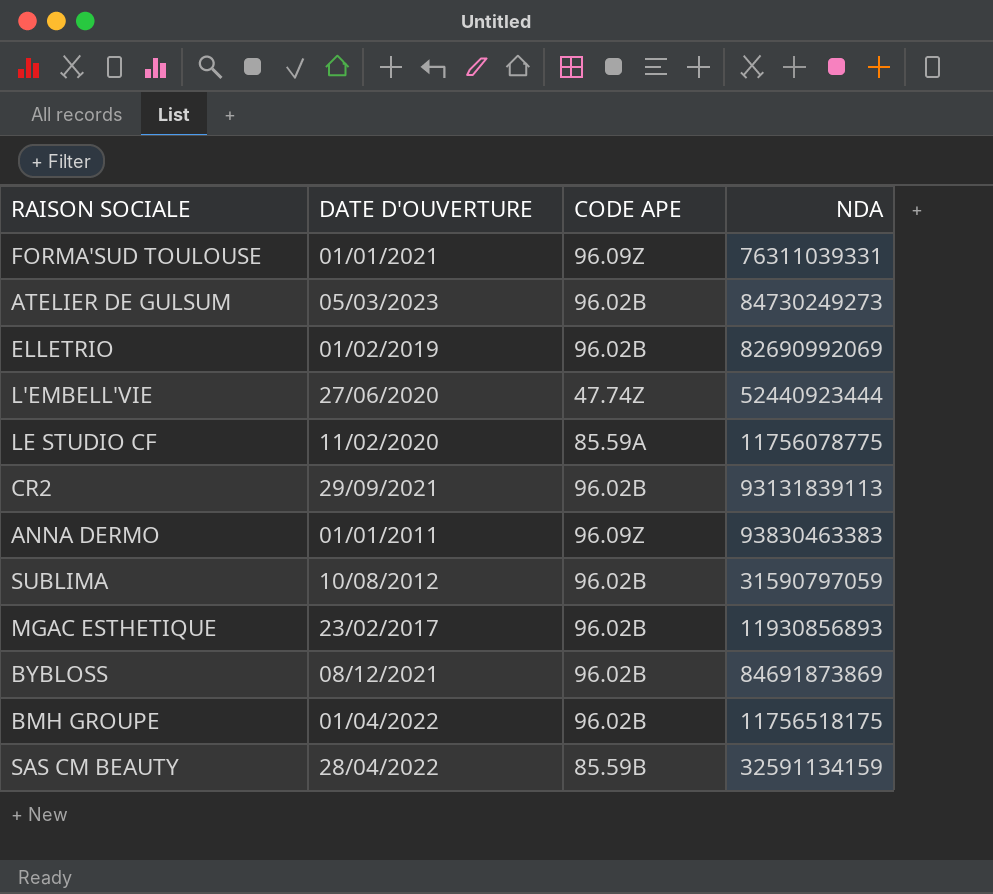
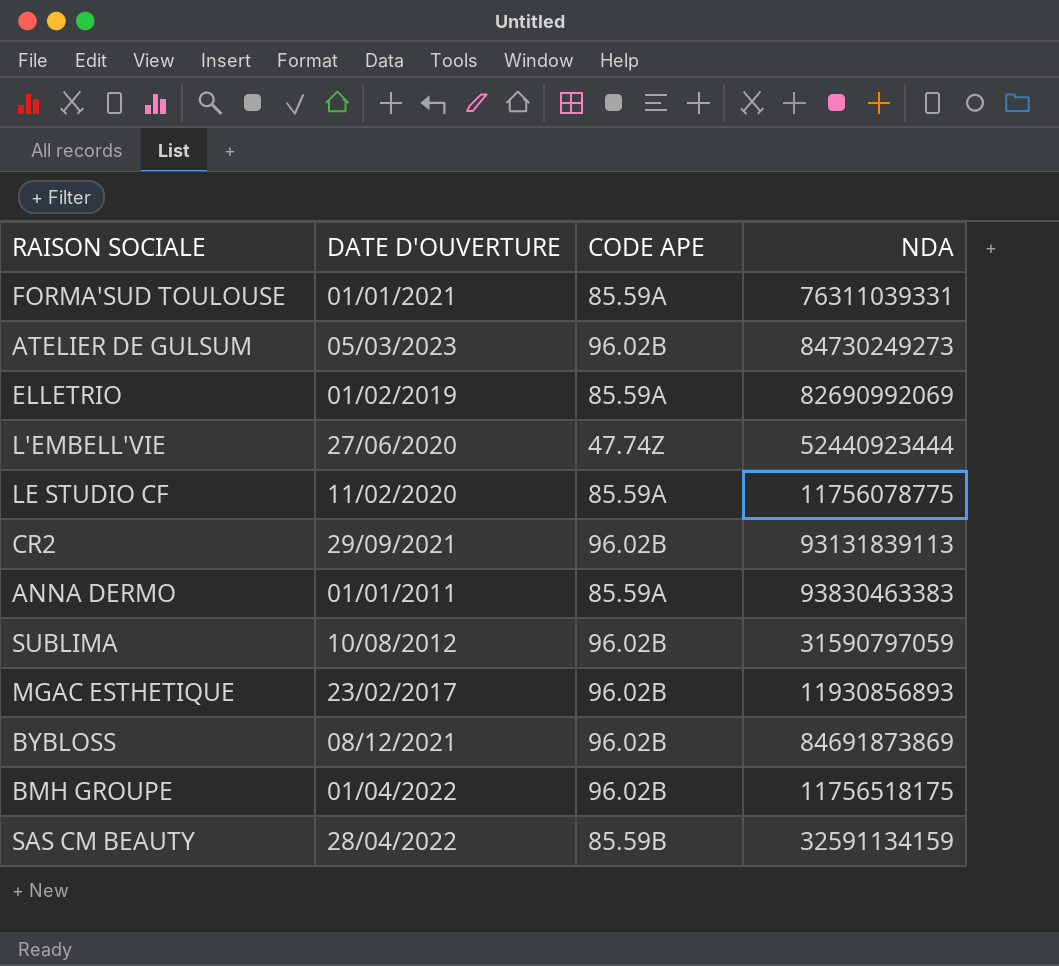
FORMA'SUD TOULOUSE | CODE APE: 96.09Z -> 85.59A
ELLETRIO | CODE APE: 96.02B -> 85.59A
ANNA DERMO | CODE APE: 96.09Z -> 85.59A

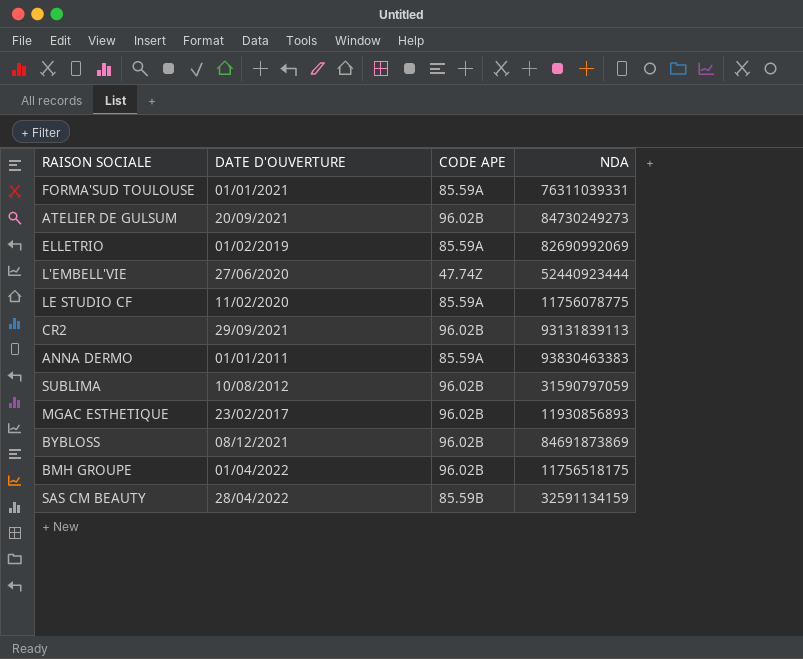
ATELIER DE GULSUM | DATE D'OUVERTURE: 05/03/2023 -> 20/09/2021

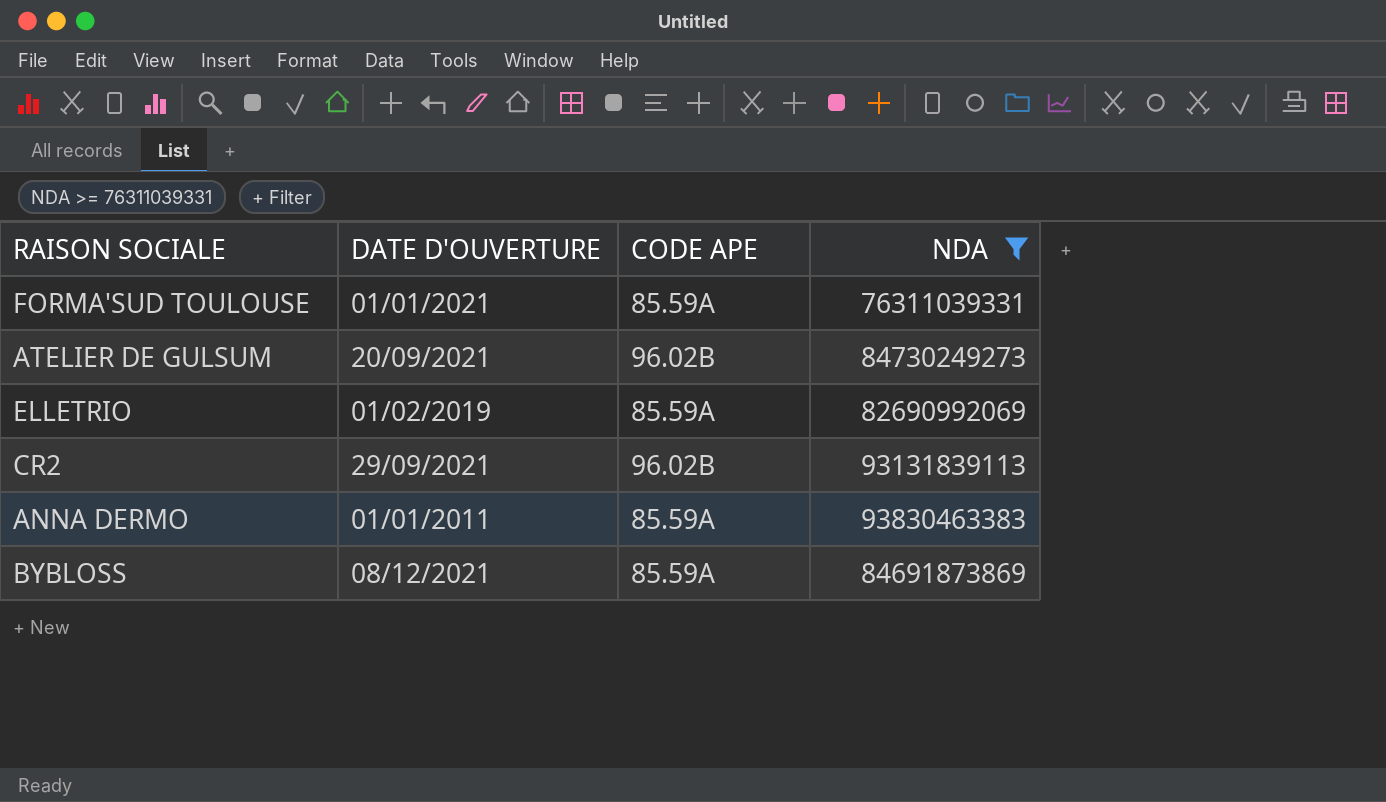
filter: none -> NDA >= 76311039331
BYBLOSS | CODE APE: 96.02B -> 85.59A

